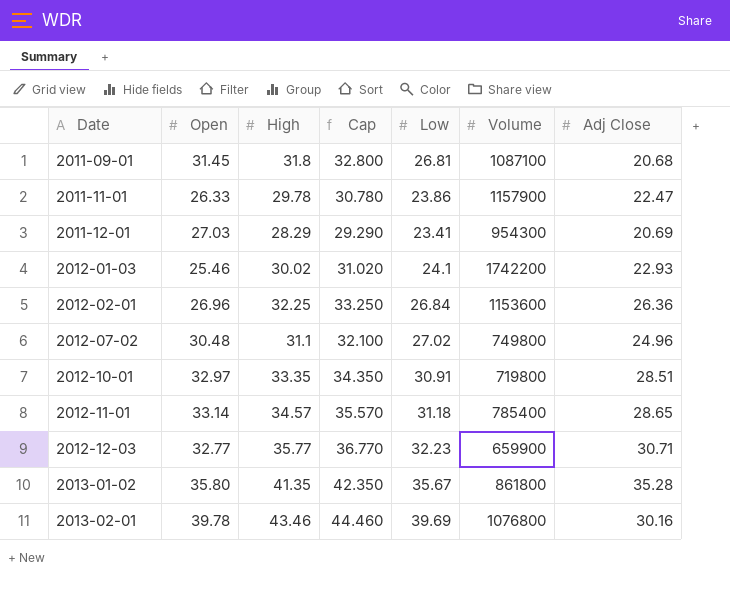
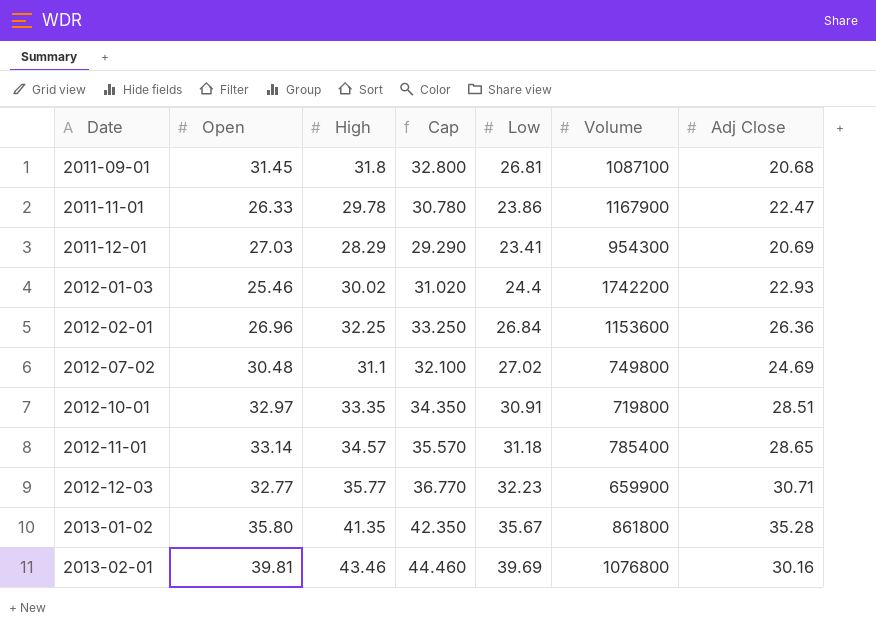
2011-11-01 | Volume: 1157900 -> 1167900
2012-01-03 | Low: 24.1 -> 24.4
2012-07-02 | Adj Close: 24.96 -> 24.69
2013-02-01 | Open: 39.78 -> 39.81

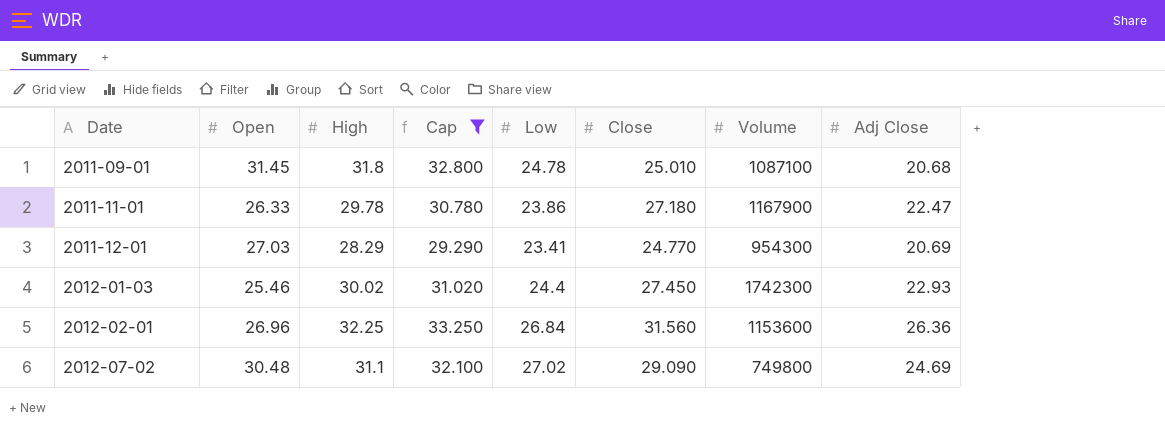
filter: none -> Cap <= 33.250
column Close | position: none -> 6
2011-09-01 | Low: 26.81 -> 24.78
2012-01-03 | Volume: 1742200 -> 1742300

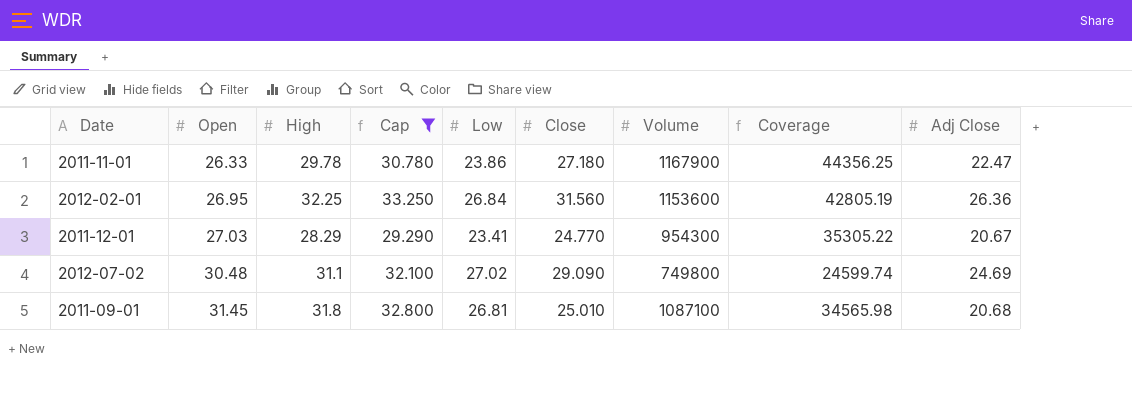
row order: Date ascending -> Open ascending
column Coverage | formula: none -> [Volume] / [Open]
row 2012-01-03: 25.46 | 30.02 | 31.020 | 24.4 | 27.450 | 1742300 | 22.93 -> none
2012-02-01 | Open: 26.96 -> 26.95
2011-12-01 | Adj Close: 20.69 -> 20.67
2011-09-01 | Low: 24.78 -> 26.81

